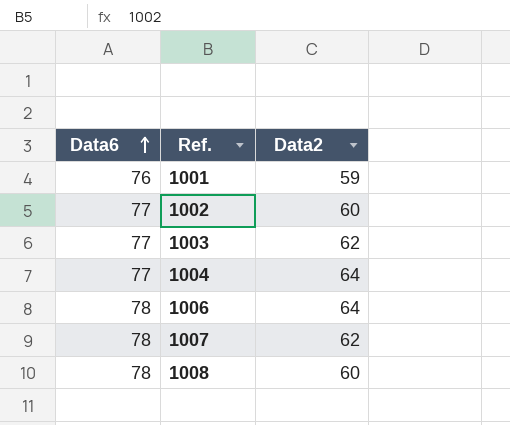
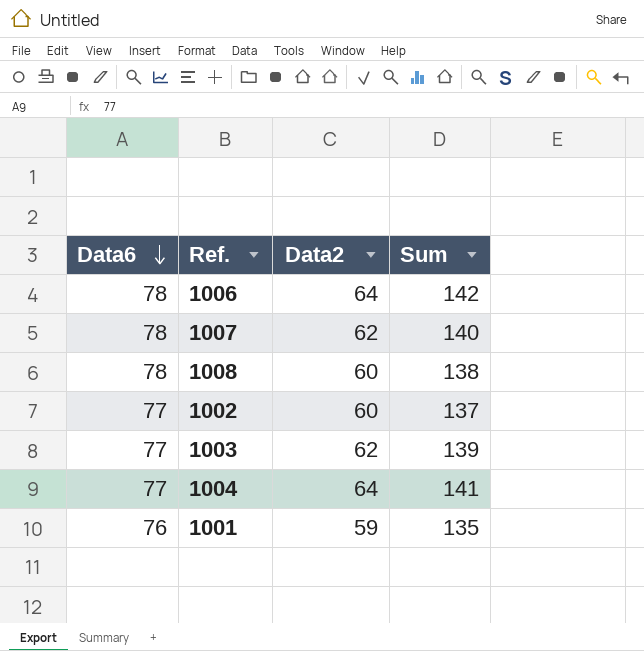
row order: Data6 ascending -> Data6 descending
column Sum | formula: none -> [Data6] + [Data2]

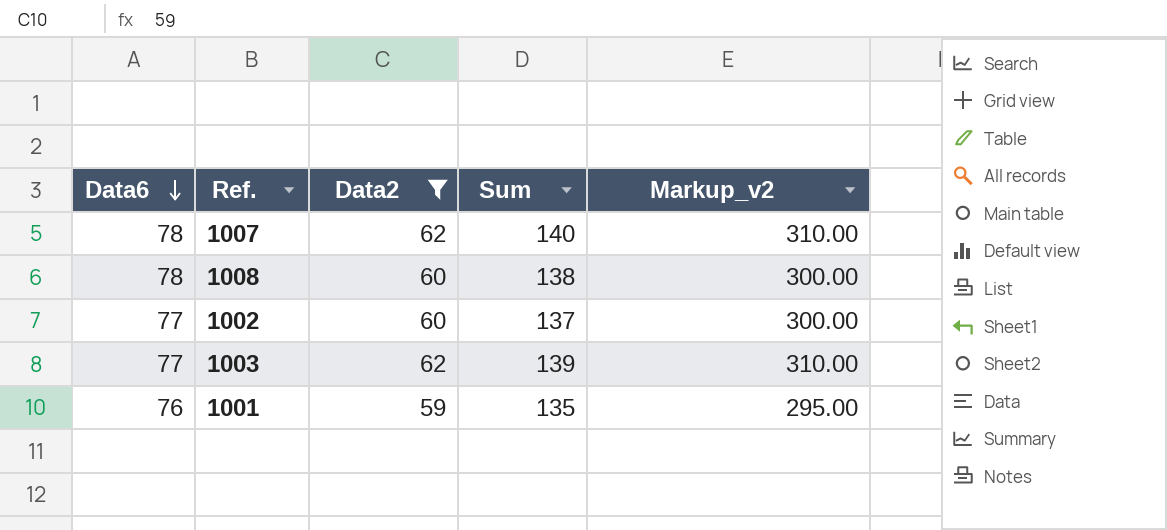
filter: none -> Data2 != 64
column Markup_v2 | formula: none -> [Data2] * 5

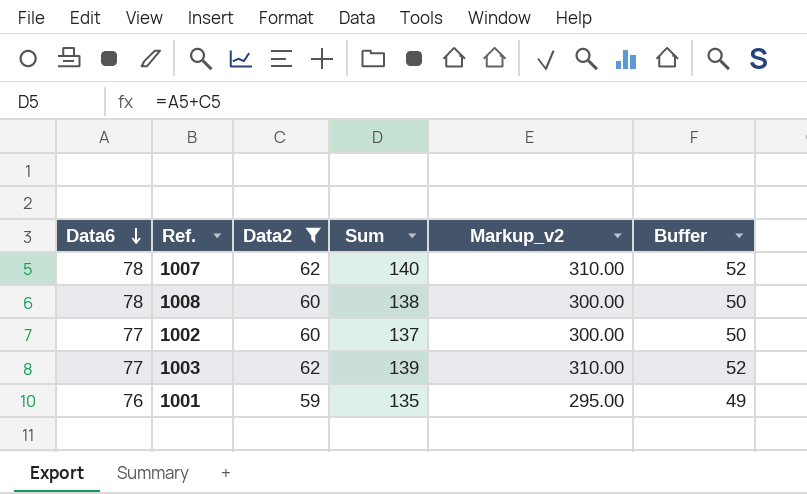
column Buffer | formula: none -> [Data2] - 10

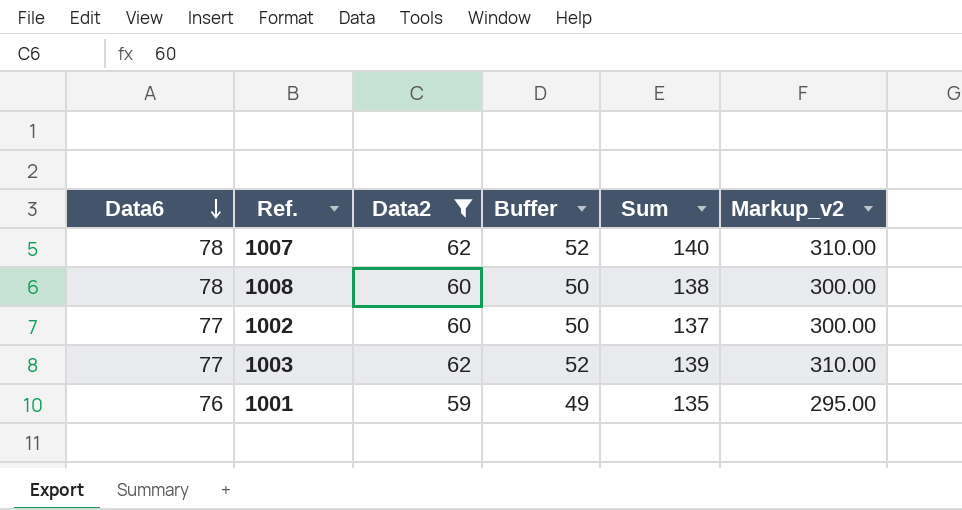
column Buffer | position: 6 -> 4

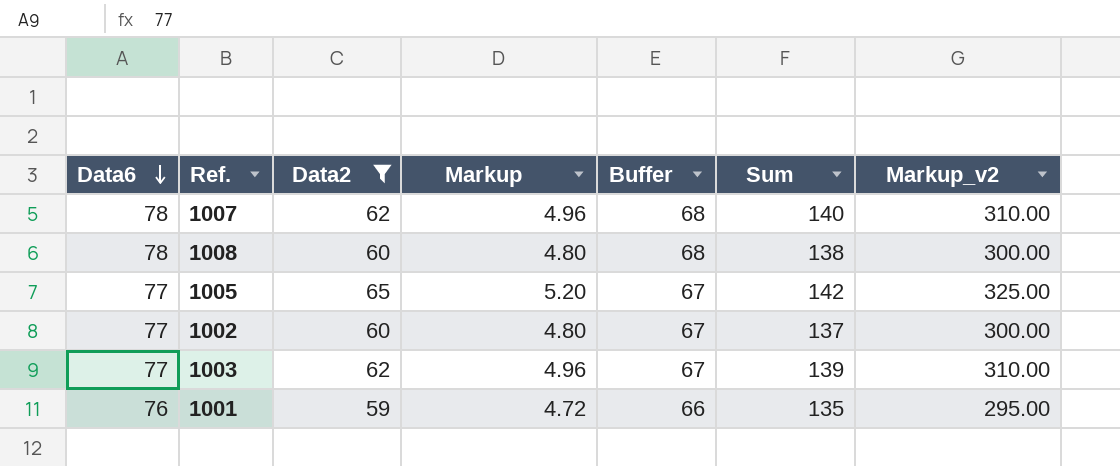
column Markup | formula: none -> [Data2] * 0.08
column Buffer | formula: [Data2] - 10 -> [Data6] - 10
row 1005: none -> 77 | 65 | 5.20 | 67 | 142 | 325.00

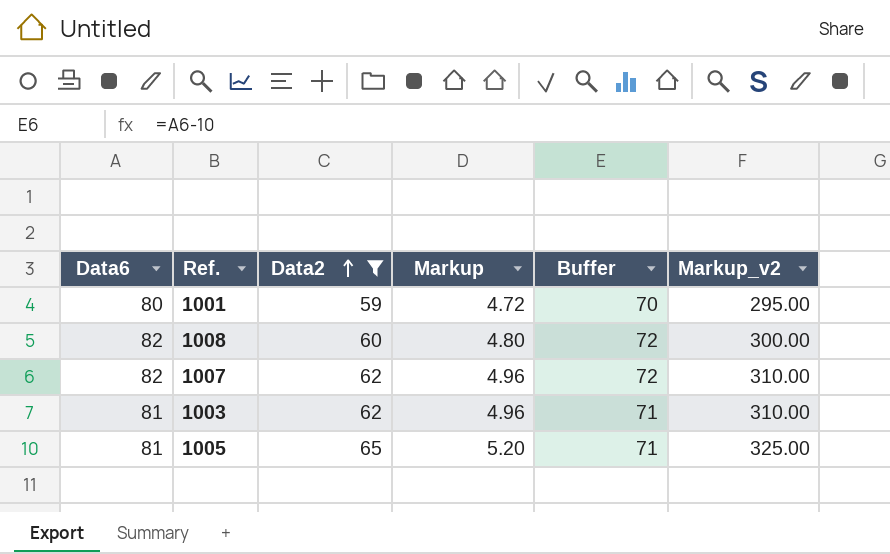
row order: Data6 descending -> Data2 ascending
column Sum | formula: [Data6] + [Data2] -> none
row 1002: 77 | 60 | 4.80 | 67 | 137 | 300.00 -> none
1001 | Data6: 76 -> 80
1001 | Buffer: 66 -> 70
1008 | Data6: 78 -> 82
1008 | Buffer: 68 -> 72
1007 | Data6: 78 -> 82
1007 | Buffer: 68 -> 72
1003 | Data6: 77 -> 81
1003 | Buffer: 67 -> 71
1005 | Data6: 77 -> 81
1005 | Buffer: 67 -> 71

